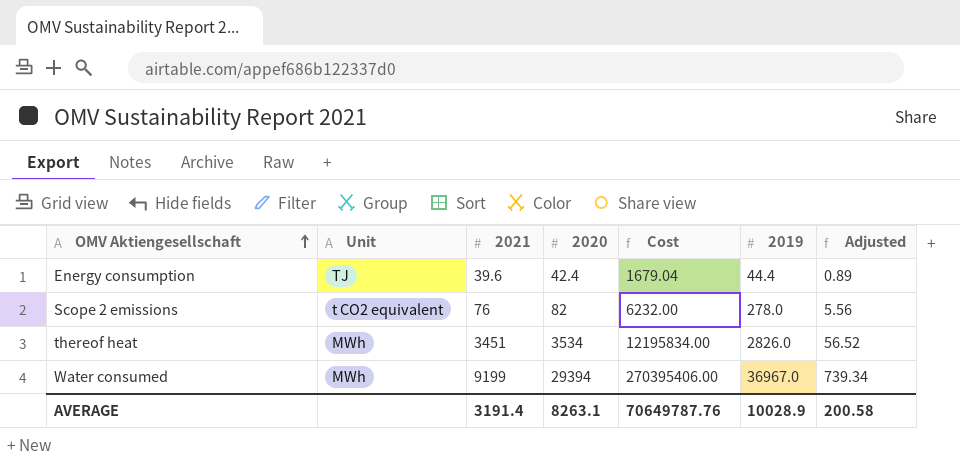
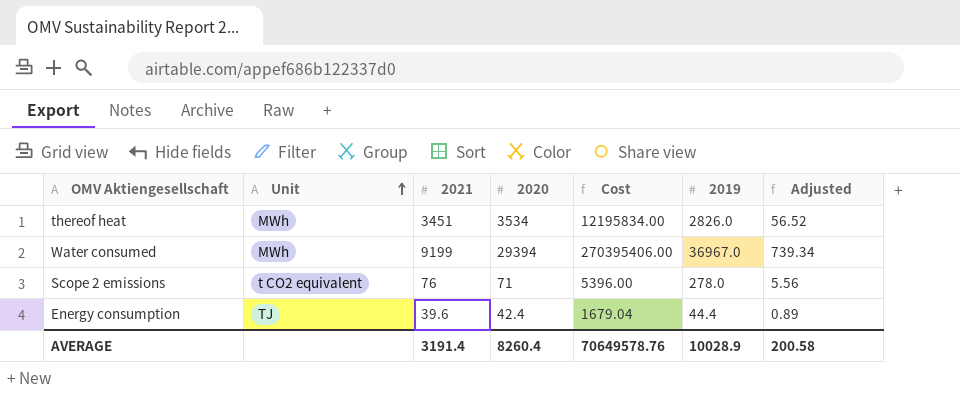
row order: OMV Aktiengesellschaft ascending -> Unit ascending
Scope 2 emissions | 2020: 82 -> 71
Scope 2 emissions | Cost: 6232.00 -> 5396.00
AVERAGE | 2020: 8263.1 -> 8260.4
AVERAGE | Cost: 70649787.76 -> 70649578.76

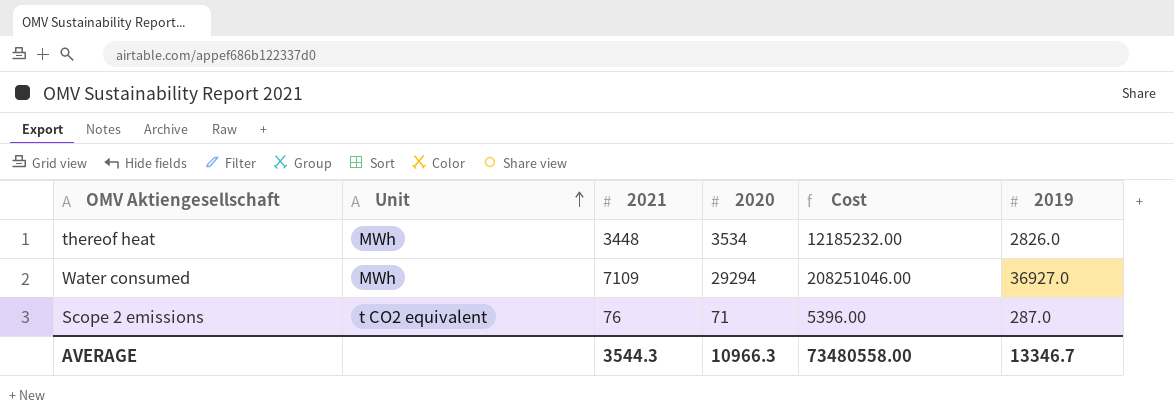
column Adjusted | formula: [2019] * 0.02 -> none
row Energy consumption: TJ | 39.6 | 42.4 | 1679.04 | 44.4 | 0.89 -> none
thereof heat | 2021: 3451 -> 3448
thereof heat | Cost: 12195834.00 -> 12185232.00
Water consumed | 2021: 9199 -> 7109
Water consumed | 2020: 29394 -> 29294
Water consumed | Cost: 270395406.00 -> 208251046.00
Water consumed | 2019: 36967.0 -> 36927.0
Scope 2 emissions | 2019: 278.0 -> 287.0
AVERAGE | 2021: 3191.4 -> 3544.3
AVERAGE | 2020: 8260.4 -> 10966.3
AVERAGE | Cost: 70649578.76 -> 73480558.00
AVERAGE | 2019: 10028.9 -> 13346.7

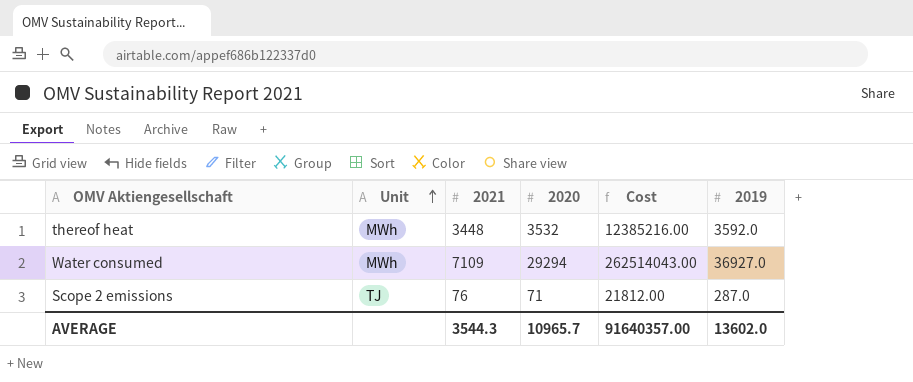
column Cost | formula: [2021] * [2020] -> [2021] * [2019]
thereof heat | 2020: 3534 -> 3532
thereof heat | 2019: 2826.0 -> 3592.0
Scope 2 emissions | Unit: t CO2 equivalent -> TJ
AVERAGE | 2020: 10966.3 -> 10965.7
AVERAGE | Cost: 73480558.00 -> 91640357.00
AVERAGE | 2019: 13346.7 -> 13602.0

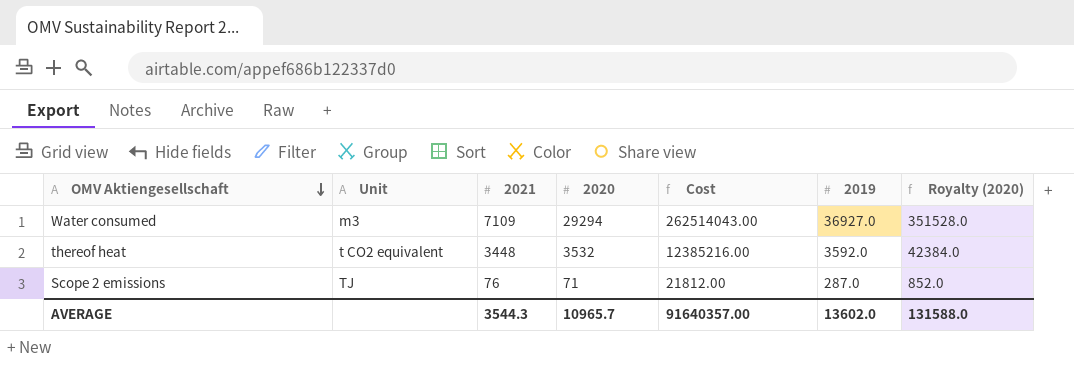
row order: Unit ascending -> OMV Aktiengesellschaft descending
column Royalty (2020) | formula: none -> [2020] * 12
Water consumed | Unit: MWh -> m3
thereof heat | Unit: MWh -> t CO2 equivalent

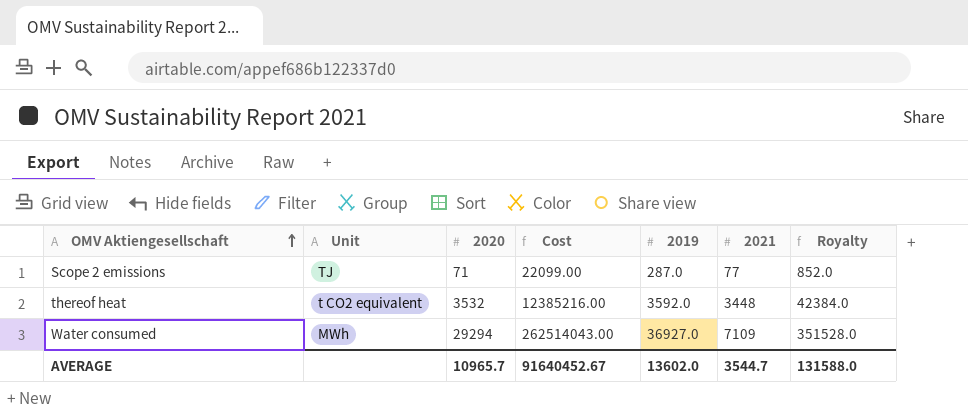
row order: OMV Aktiengesellschaft descending -> OMV Aktiengesellschaft ascending
column 2021 | position: 3 -> 6
column name: Royalty (2020) -> Royalty
Scope 2 emissions | Cost: 21812.00 -> 22099.00
Scope 2 emissions | 2021: 76 -> 77
Water consumed | Unit: m3 -> MWh
AVERAGE | Cost: 91640357.00 -> 91640452.67
AVERAGE | 2021: 3544.3 -> 3544.7

